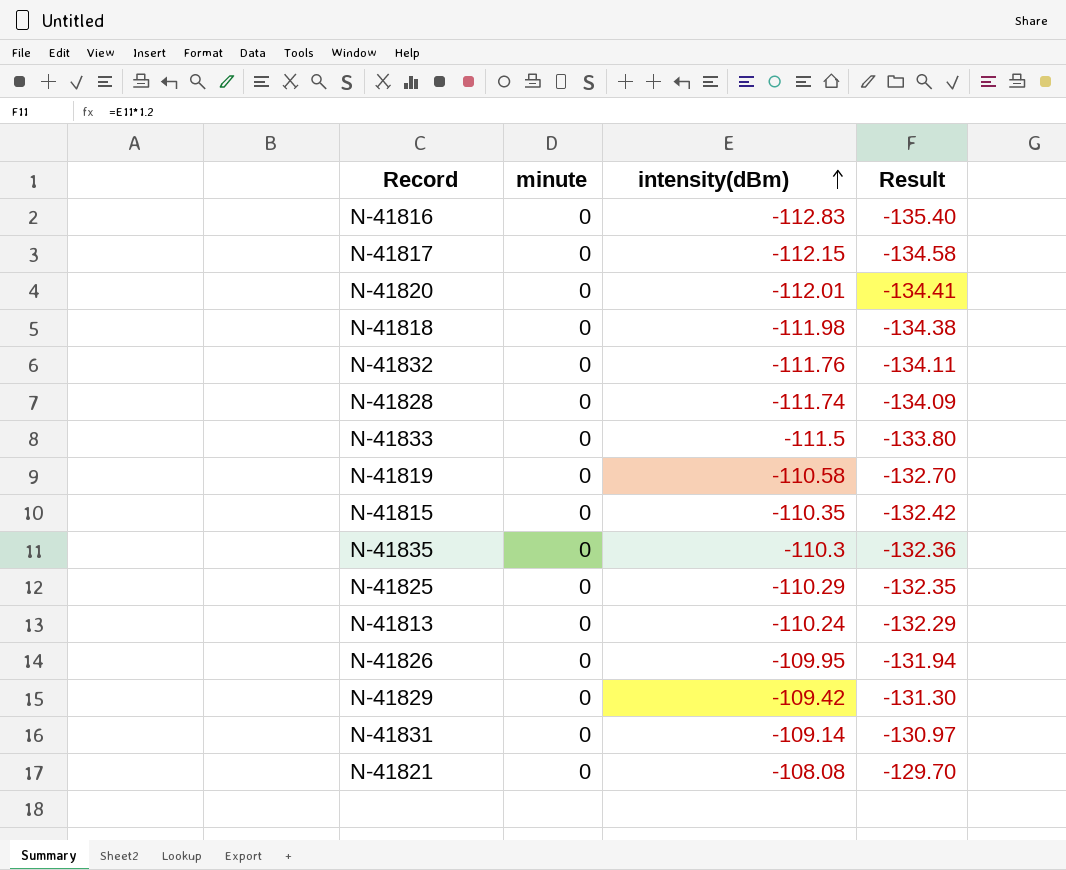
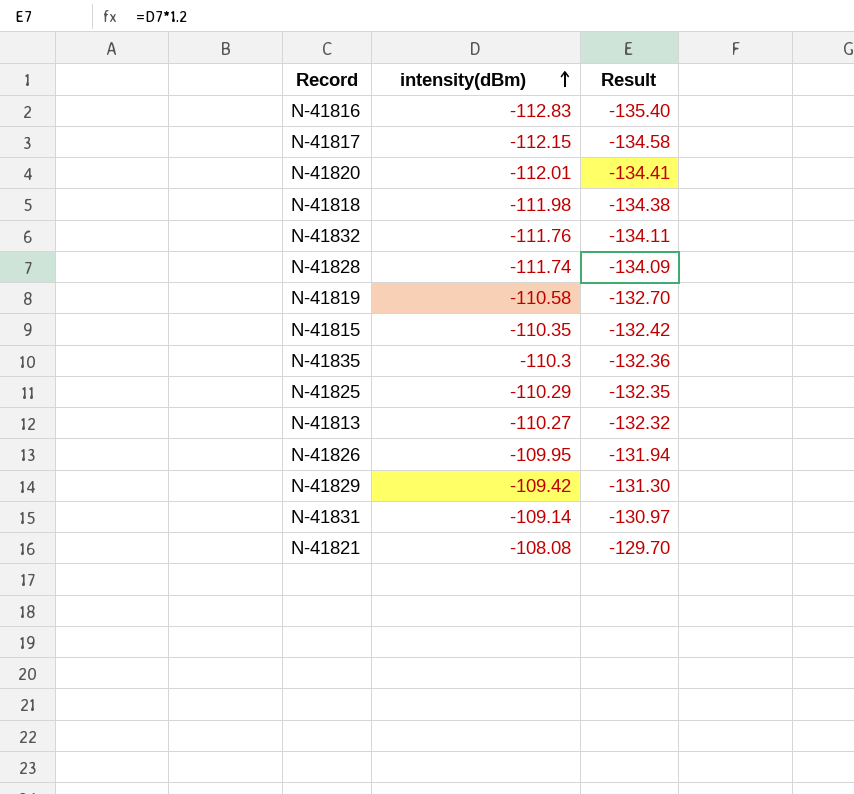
column minute | position: 2 -> none
row N-41833: 0 | -111.5 | -133.80 -> none
N-41813 | intensity(dBm): -110.24 -> -110.27
N-41813 | Result: -132.29 -> -132.32

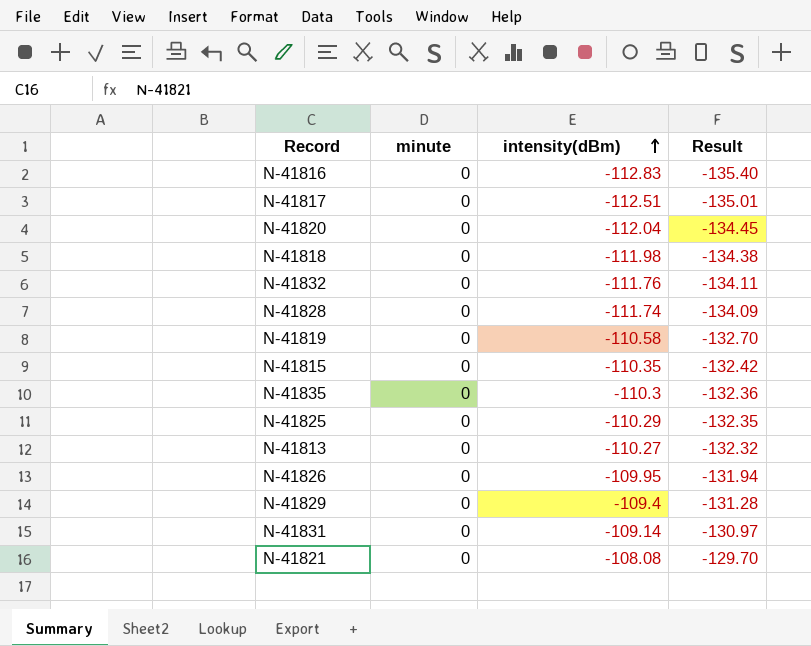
column minute | position: none -> 2
N-41817 | intensity(dBm): -112.15 -> -112.51
N-41817 | Result: -134.58 -> -135.01
N-41820 | intensity(dBm): -112.01 -> -112.04
N-41820 | Result: -134.41 -> -134.45
N-41829 | intensity(dBm): -109.42 -> -109.4
N-41829 | Result: -131.30 -> -131.28

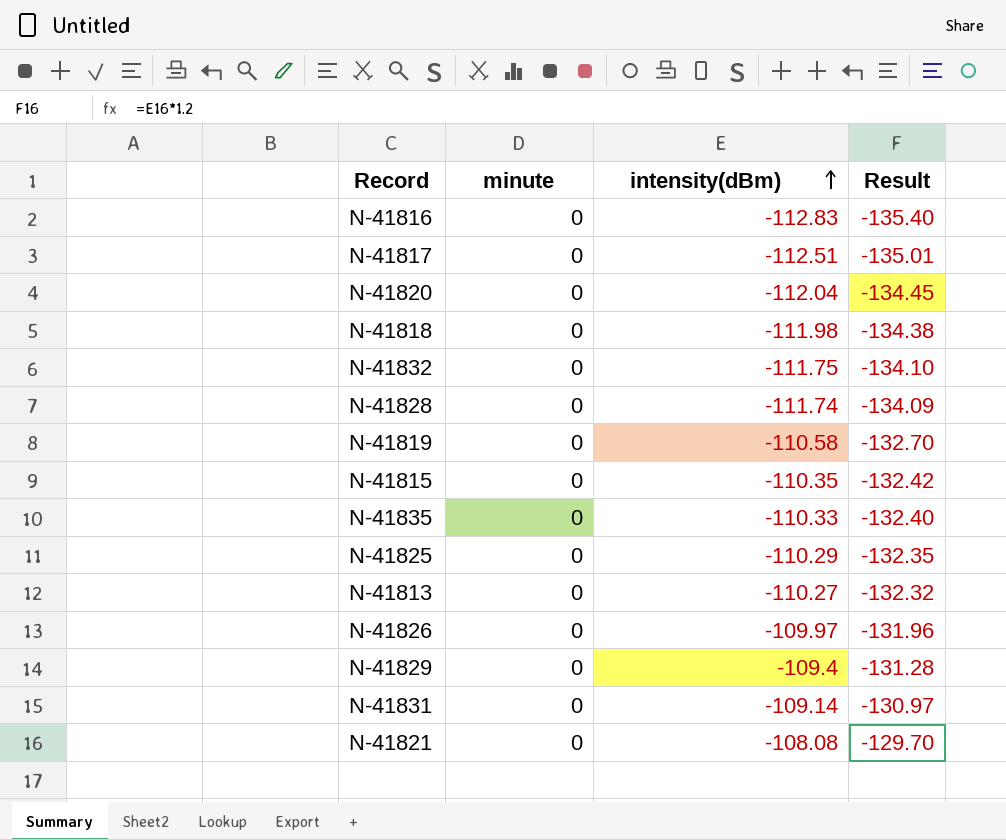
N-41832 | intensity(dBm): -111.76 -> -111.75
N-41832 | Result: -134.11 -> -134.10
N-41835 | intensity(dBm): -110.3 -> -110.33
N-41835 | Result: -132.36 -> -132.40
N-41826 | intensity(dBm): -109.95 -> -109.97
N-41826 | Result: -131.94 -> -131.96

